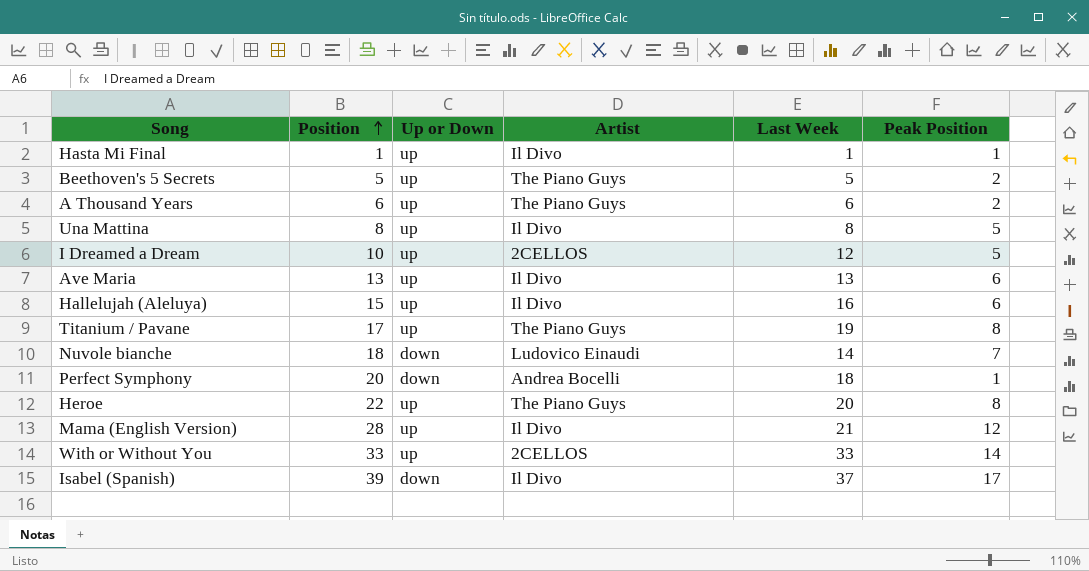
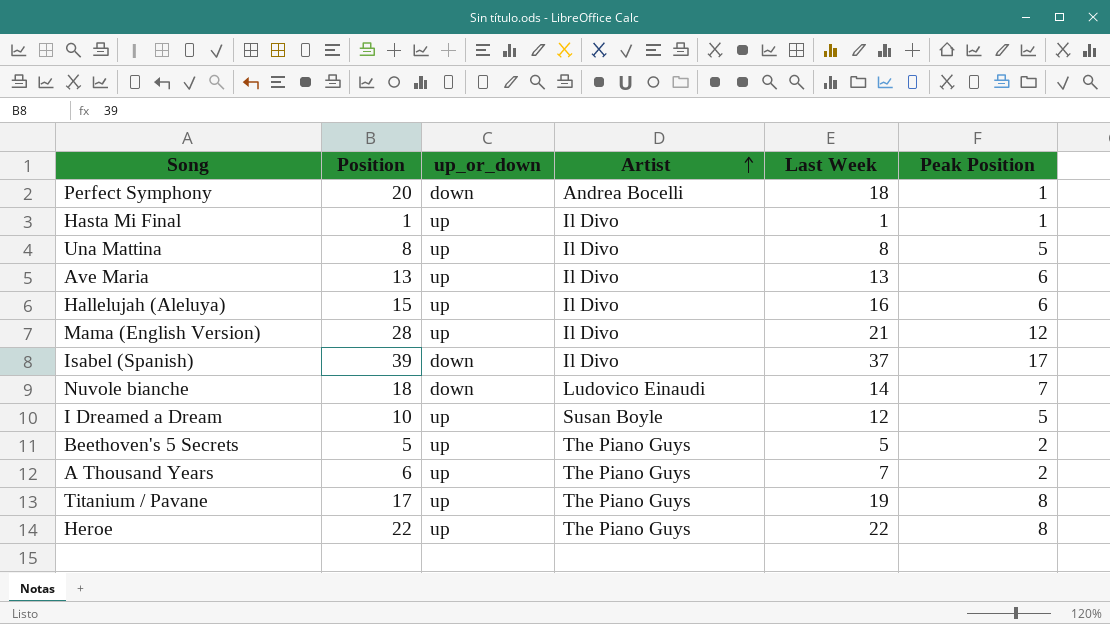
row order: Position ascending -> Artist ascending
column name: Up or Down -> up_or_down
row With or Without You: 33 | up | 2CELLOS | 33 | 14 -> none
I Dreamed a Dream | Artist: 2CELLOS -> Susan Boyle
A Thousand Years | Last Week: 6 -> 7
Heroe | Last Week: 20 -> 22

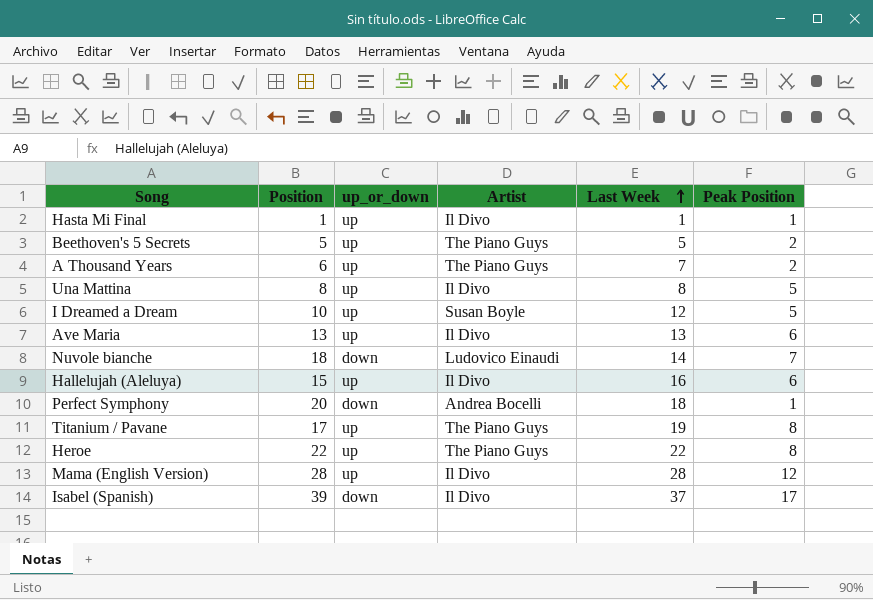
row order: Artist ascending -> Last Week ascending
Mama (English Version) | Last Week: 21 -> 28

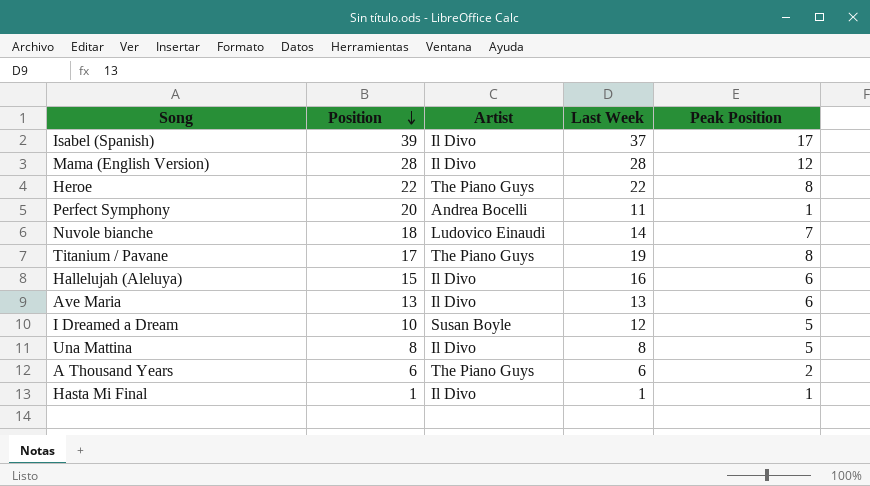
row order: Last Week ascending -> Position descending
column up_or_down | position: 3 -> none
row Beethoven's 5 Secrets: 5 | up | The Piano Guys | 5 | 2 -> none
Perfect Symphony | Last Week: 18 -> 11
A Thousand Years | Last Week: 7 -> 6

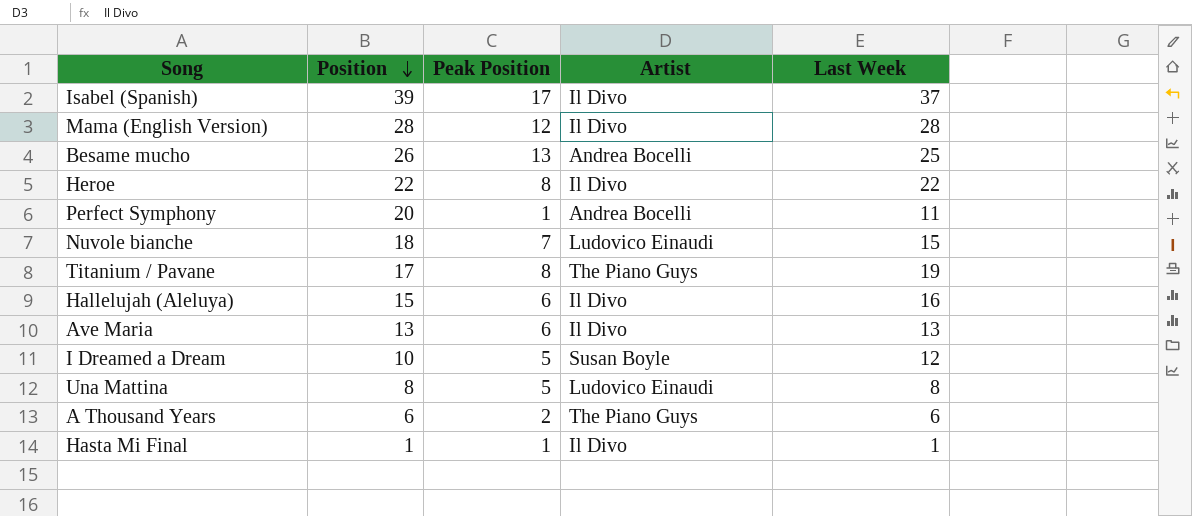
column Peak Position | position: 5 -> 3
row Besame mucho: none -> 26 | 13 | Andrea Bocelli | 25
Heroe | Artist: The Piano Guys -> Il Divo
Nuvole bianche | Last Week: 14 -> 15
Una Mattina | Artist: Il Divo -> Ludovico Einaudi

